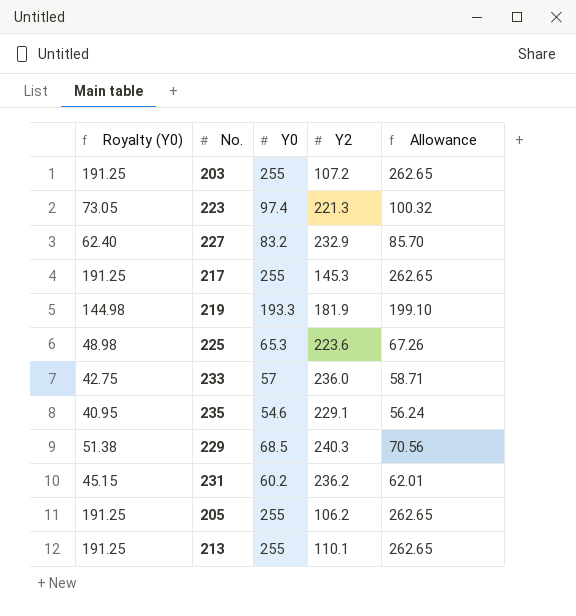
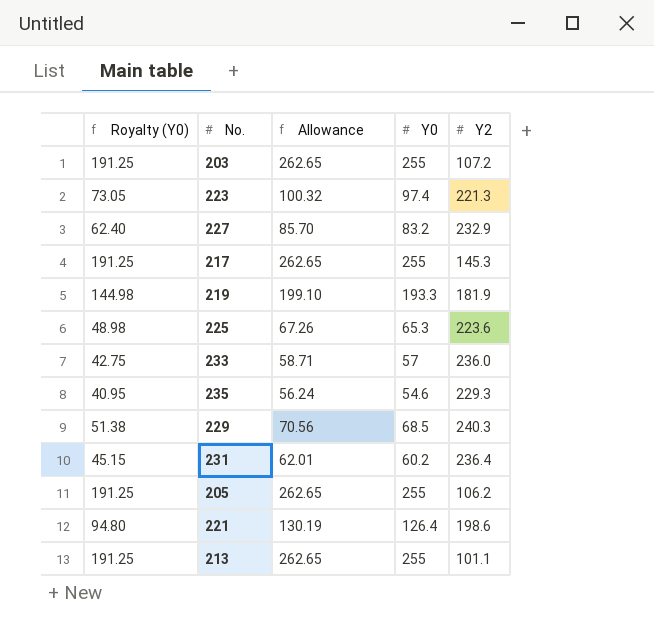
column Allowance | position: 5 -> 3
235 | Y2: 229.1 -> 229.3
231 | Y2: 236.2 -> 236.4
row 221: none -> 94.80 | 130.19 | 126.4 | 198.6
213 | Y2: 110.1 -> 101.1

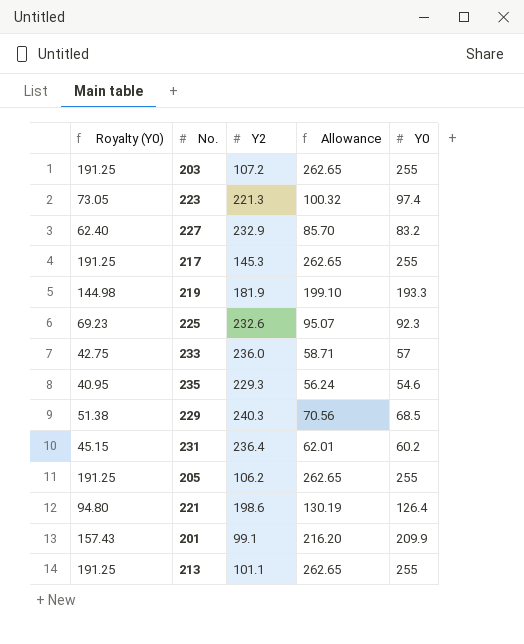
column Y2 | position: 5 -> 3
225 | Royalty (Y0): 48.98 -> 69.23
225 | Y2: 223.6 -> 232.6
225 | Allowance: 67.26 -> 95.07
225 | Y0: 65.3 -> 92.3
row 201: none -> 157.43 | 99.1 | 216.20 | 209.9

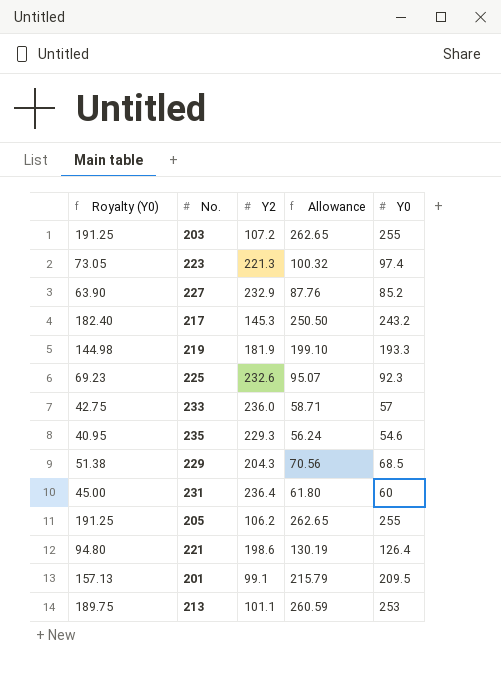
227 | Royalty (Y0): 62.40 -> 63.90
227 | Allowance: 85.70 -> 87.76
227 | Y0: 83.2 -> 85.2
217 | Royalty (Y0): 191.25 -> 182.40
217 | Allowance: 262.65 -> 250.50
217 | Y0: 255 -> 243.2
229 | Y2: 240.3 -> 204.3
231 | Royalty (Y0): 45.15 -> 45.00
231 | Allowance: 62.01 -> 61.80
231 | Y0: 60.2 -> 60
201 | Royalty (Y0): 157.43 -> 157.13
201 | Allowance: 216.20 -> 215.79
201 | Y0: 209.9 -> 209.5
213 | Royalty (Y0): 191.25 -> 189.75
213 | Allowance: 262.65 -> 260.59
213 | Y0: 255 -> 253

